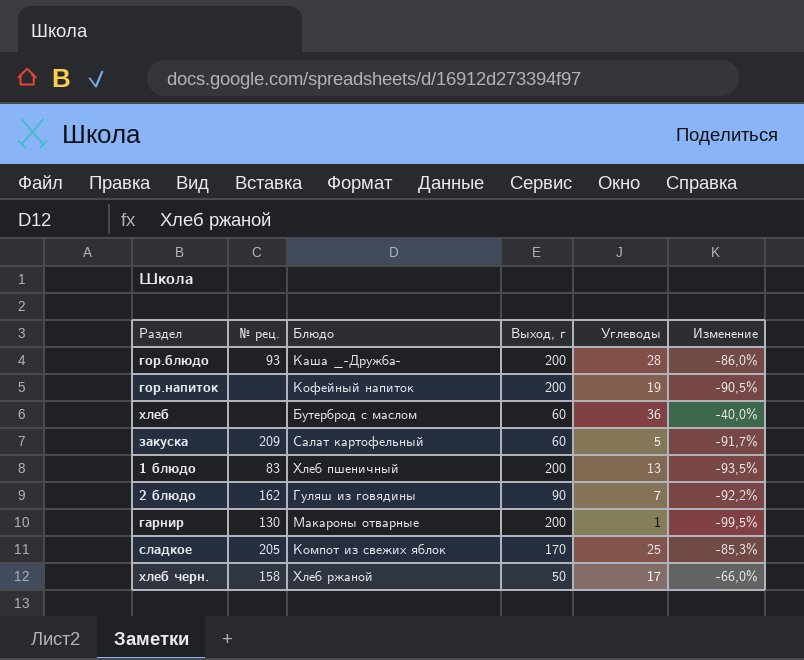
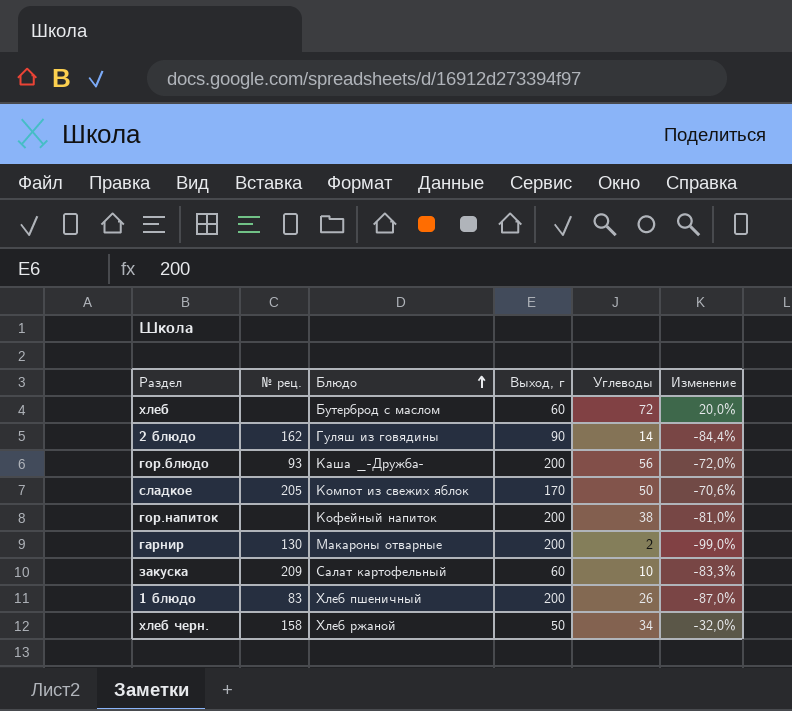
row order: none -> Блюдо ascending
хлеб | Углеводы: 36 -> 72
хлеб | Изменение: -40,0% -> 20,0%
2 блюдо | Углеводы: 7 -> 14
2 блюдо | Изменение: -92,2% -> -84,4%
гор.блюдо | Углеводы: 28 -> 56
гор.блюдо | Изменение: -86,0% -> -72,0%
сладкое | Углеводы: 25 -> 50
сладкое | Изменение: -85,3% -> -70,6%
гор.напиток | Углеводы: 19 -> 38
гор.напиток | Изменение: -90,5% -> -81,0%
гарнир | Углеводы: 1 -> 2
гарнир | Изменение: -99,5% -> -99,0%
закуска | Углеводы: 5 -> 10
закуска | Изменение: -91,7% -> -83,3%
1 блюдо | Углеводы: 13 -> 26
1 блюдо | Изменение: -93,5% -> -87,0%
хлеб черн. | Углеводы: 17 -> 34
хлеб черн. | Изменение: -66,0% -> -32,0%

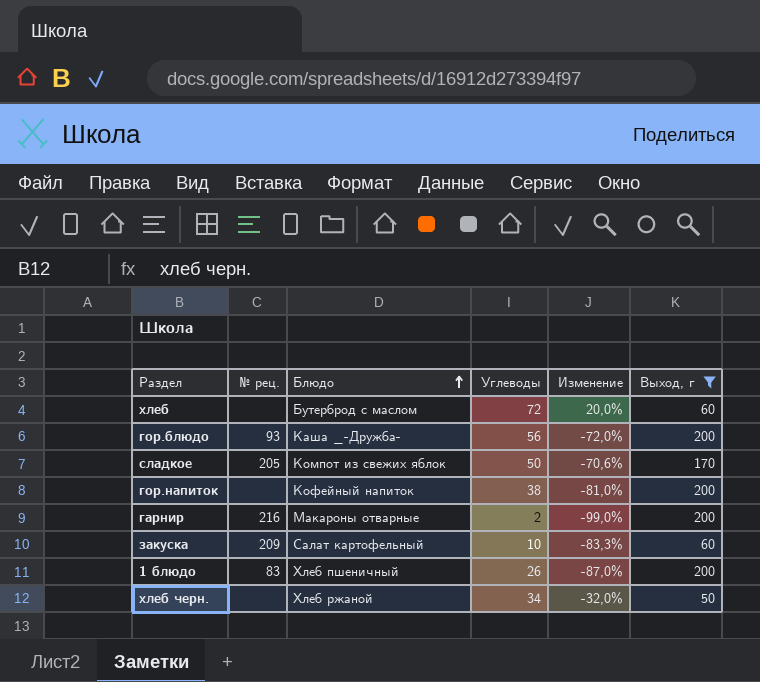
filter: none -> Выход, г != 90
column Выход, г | position: 4 -> 6
гарнир | № рец.: 130 -> 216
хлеб черн. | № рец.: 158 -> none

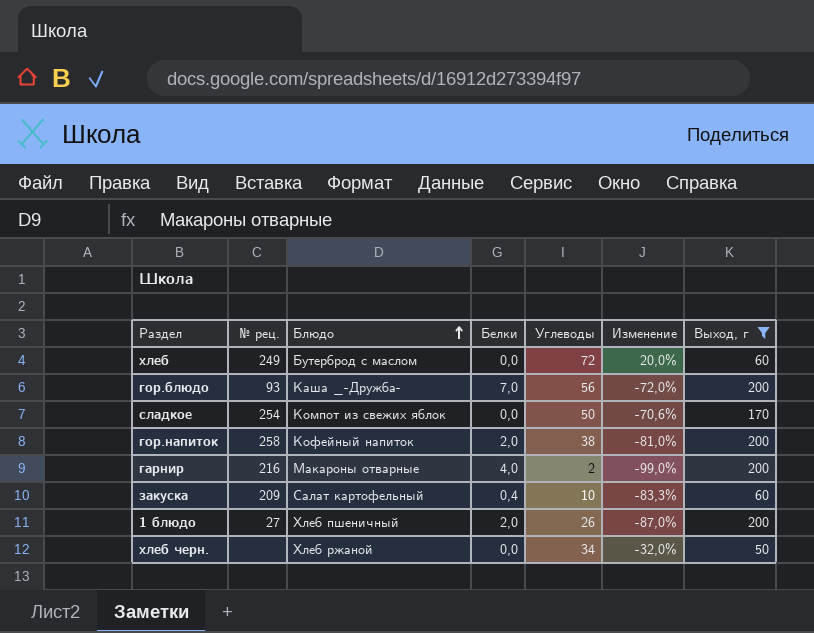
column Белки | position: none -> 4
хлеб | № рец.: none -> 249
сладкое | № рец.: 205 -> 254
гор.напиток | № рец.: none -> 258
1 блюдо | № рец.: 83 -> 27

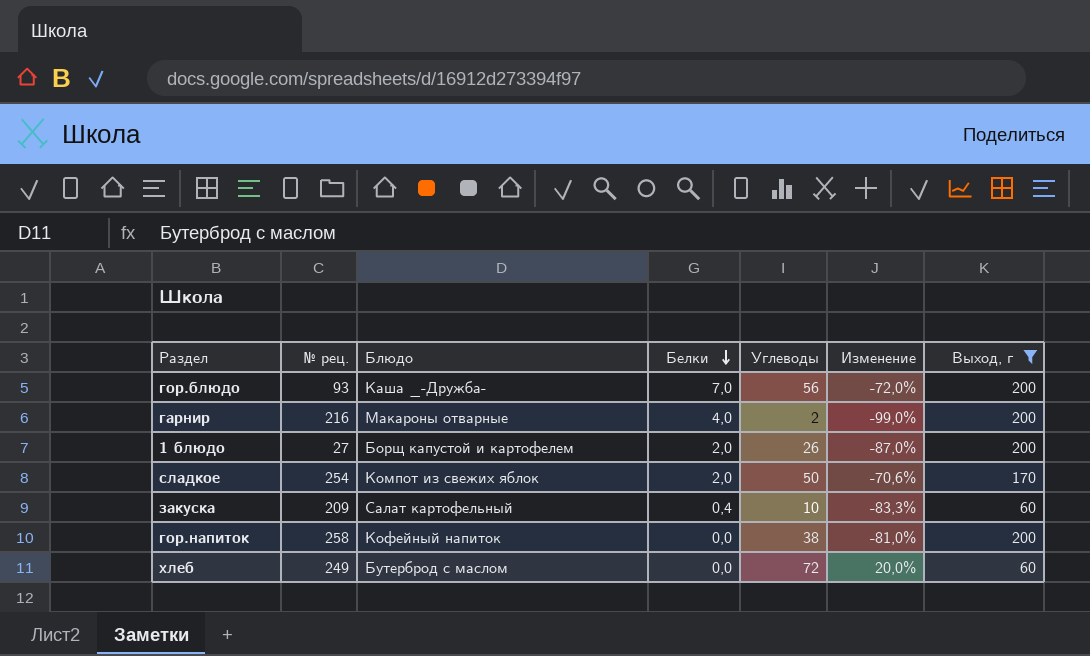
row order: Блюдо ascending -> Белки descending
row хлеб черн.: none | Хлеб ржаной | 0,0 | 34 | -32,0% | 50 -> none
1 блюдо | Блюдо: Хлеб пшеничный -> Борщ капустой и картофелем
сладкое | Белки: 0,0 -> 2,0
гор.напиток | Белки: 2,0 -> 0,0

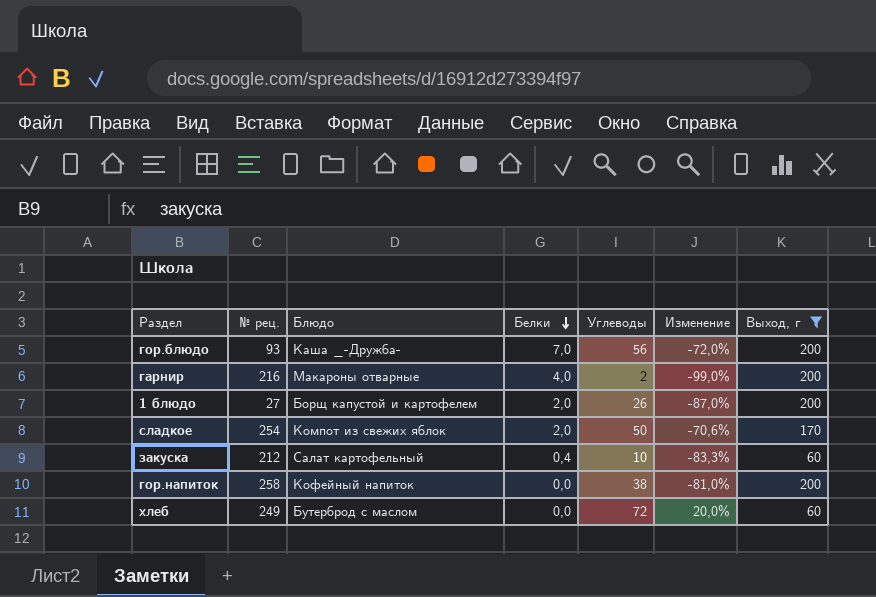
закуска | № рец.: 209 -> 212

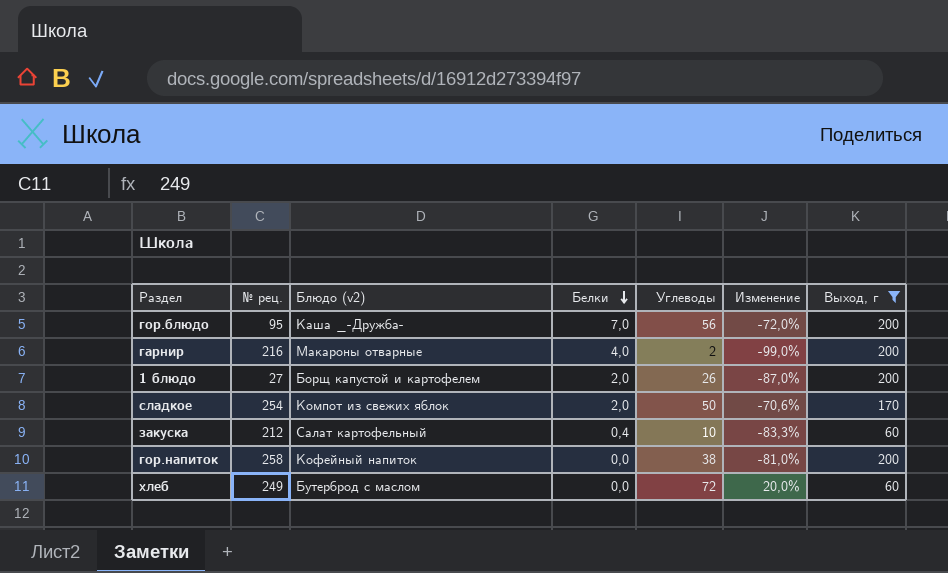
column name: Блюдо -> Блюдо (v2)
гор.блюдо | № рец.: 93 -> 95

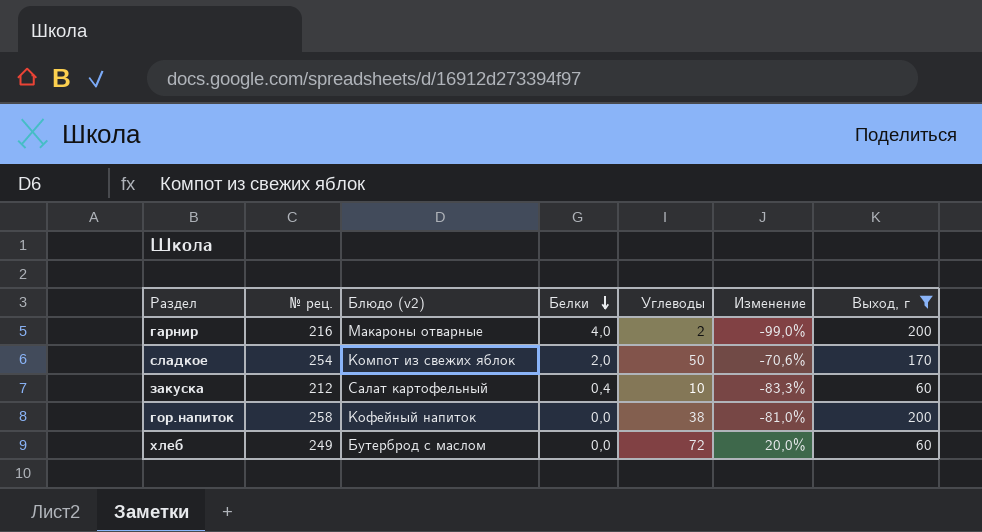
row гор.блюдо: 95 | Каша _-Дружба- | 7,0 | 56 | -72,0% | 200 -> none
row 1 блюдо: 27 | Борщ капустой и картофелем | 2,0 | 26 | -87,0% | 200 -> none

